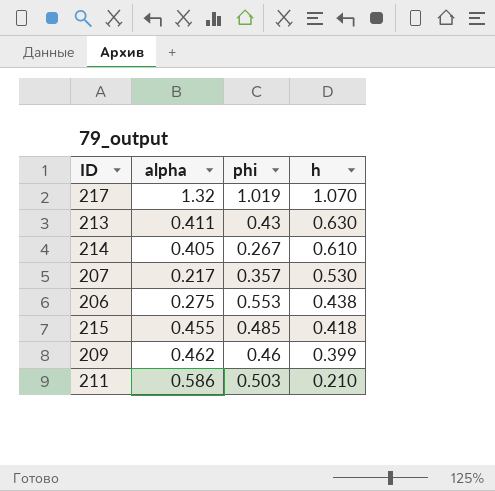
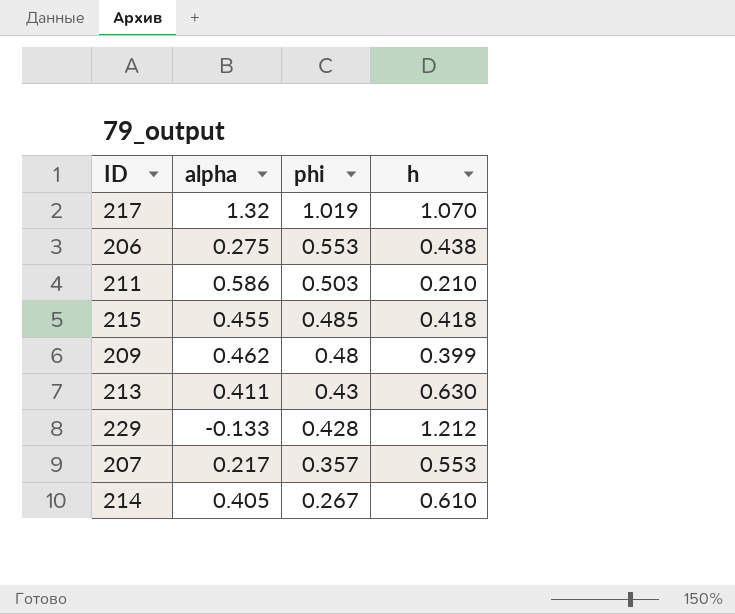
row order: h descending -> phi descending
209 | phi: 0.46 -> 0.48
row 229: none -> -0.133 | 0.428 | 1.212
207 | h: 0.530 -> 0.553

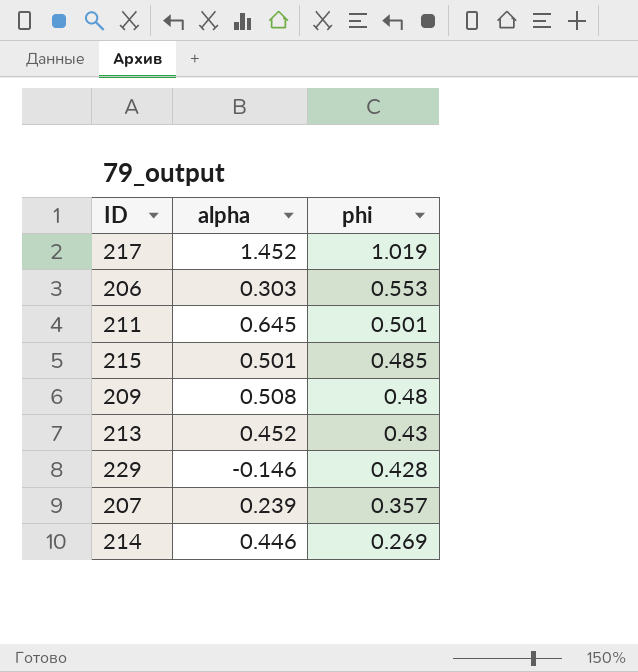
column h | position: 4 -> none
217 | alpha: 1.32 -> 1.452
206 | alpha: 0.275 -> 0.303
211 | alpha: 0.586 -> 0.645
211 | phi: 0.503 -> 0.501
215 | alpha: 0.455 -> 0.501
209 | alpha: 0.462 -> 0.508
213 | alpha: 0.411 -> 0.452
229 | alpha: -0.133 -> -0.146
207 | alpha: 0.217 -> 0.239
214 | alpha: 0.405 -> 0.446
214 | phi: 0.267 -> 0.269

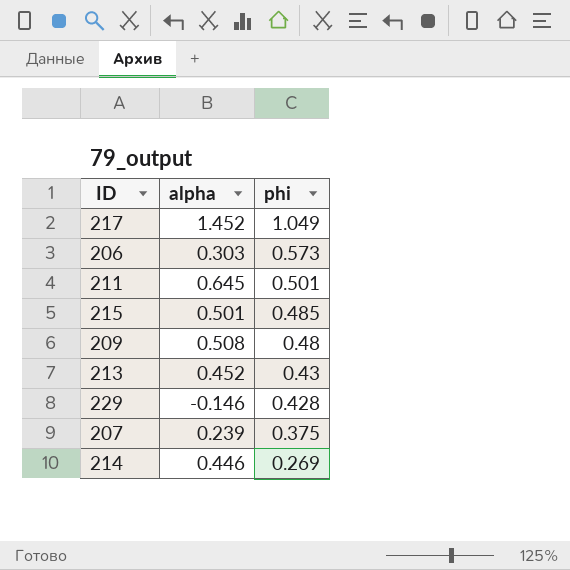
217 | phi: 1.019 -> 1.049
206 | phi: 0.553 -> 0.573
207 | phi: 0.357 -> 0.375

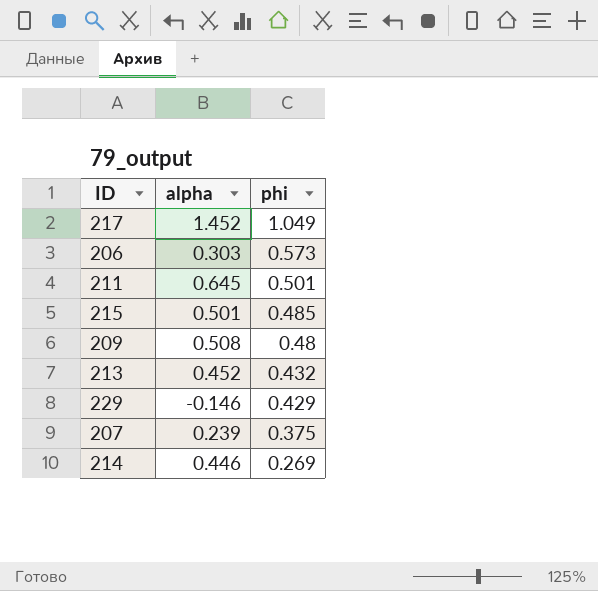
213 | phi: 0.43 -> 0.432
229 | phi: 0.428 -> 0.429

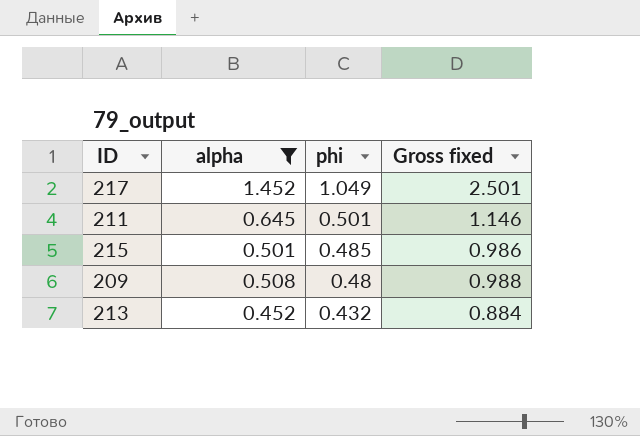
filter: none -> alpha >= 0.452
column Gross fixed | formula: none -> [alpha] + [phi]

